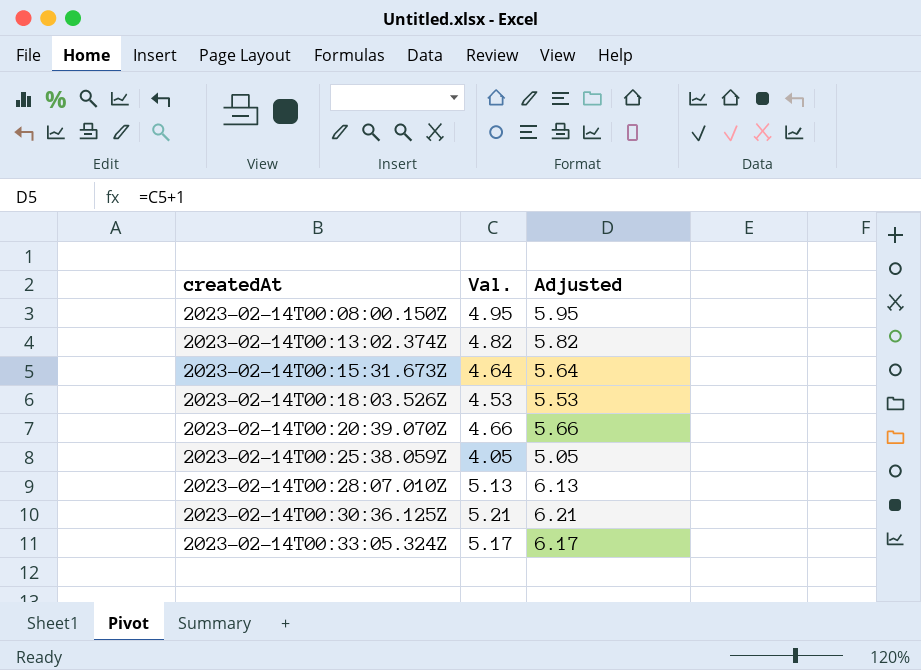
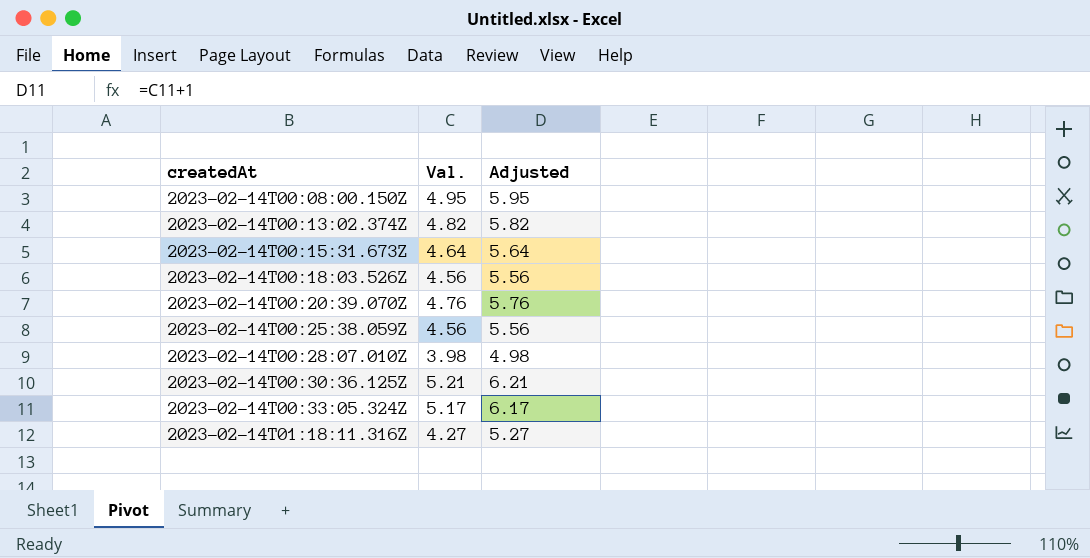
2023-02-14T00:18:03.526Z | Val.: 4.53 -> 4.56
2023-02-14T00:18:03.526Z | Adjusted: 5.53 -> 5.56
2023-02-14T00:20:39.070Z | Val.: 4.66 -> 4.76
2023-02-14T00:20:39.070Z | Adjusted: 5.66 -> 5.76
2023-02-14T00:25:38.059Z | Val.: 4.05 -> 4.56
2023-02-14T00:25:38.059Z | Adjusted: 5.05 -> 5.56
2023-02-14T00:28:07.010Z | Val.: 5.13 -> 3.98
2023-02-14T00:28:07.010Z | Adjusted: 6.13 -> 4.98
row 2023-02-14T01:18:11.316Z: none -> 4.27 | 5.27

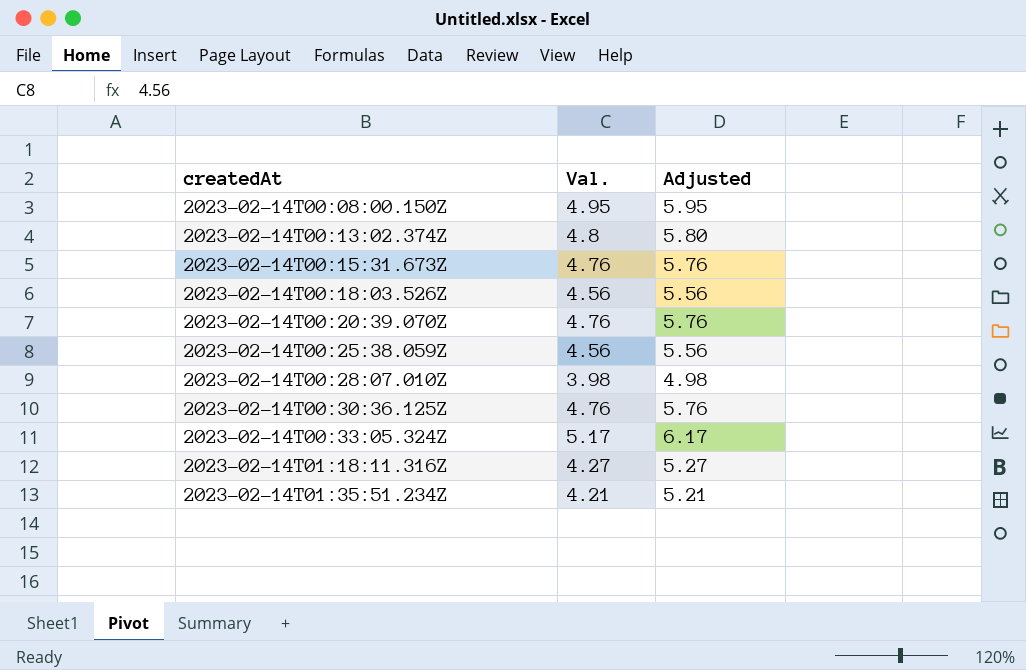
2023-02-14T00:13:02.374Z | Val.: 4.82 -> 4.8
2023-02-14T00:13:02.374Z | Adjusted: 5.82 -> 5.80
2023-02-14T00:15:31.673Z | Val.: 4.64 -> 4.76
2023-02-14T00:15:31.673Z | Adjusted: 5.64 -> 5.76
2023-02-14T00:30:36.125Z | Val.: 5.21 -> 4.76
2023-02-14T00:30:36.125Z | Adjusted: 6.21 -> 5.76
row 2023-02-14T01:35:51.234Z: none -> 4.21 | 5.21

